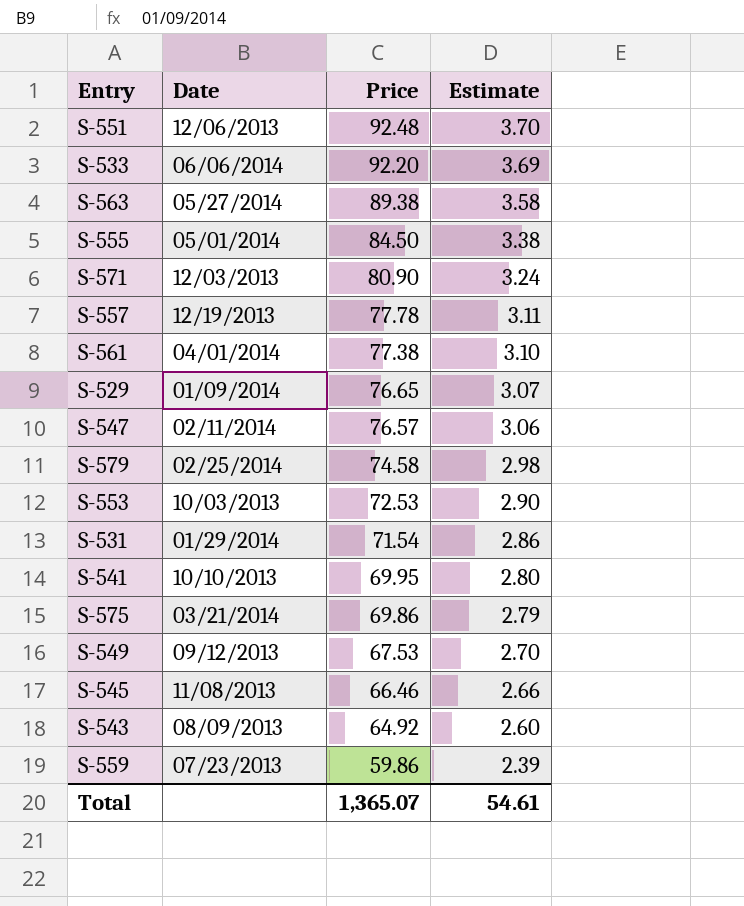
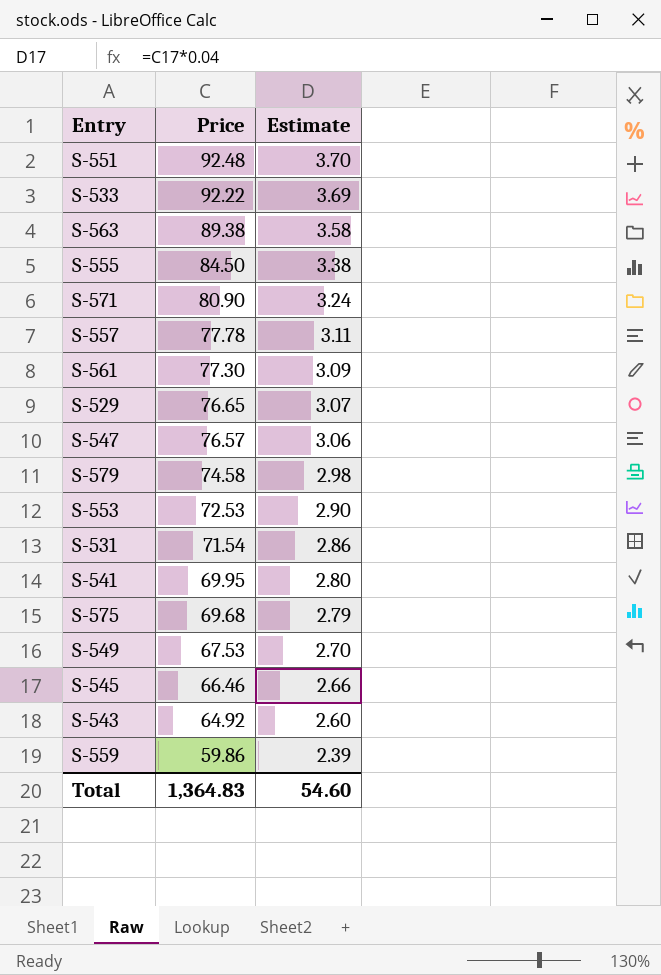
column Date | position: 2 -> none
S-533 | Price: 92.20 -> 92.22
S-561 | Price: 77.38 -> 77.30
S-561 | Estimate: 3.10 -> 3.09
S-575 | Price: 69.86 -> 69.68
Total | Price: 1,365.07 -> 1,364.83
Total | Estimate: 54.61 -> 54.60

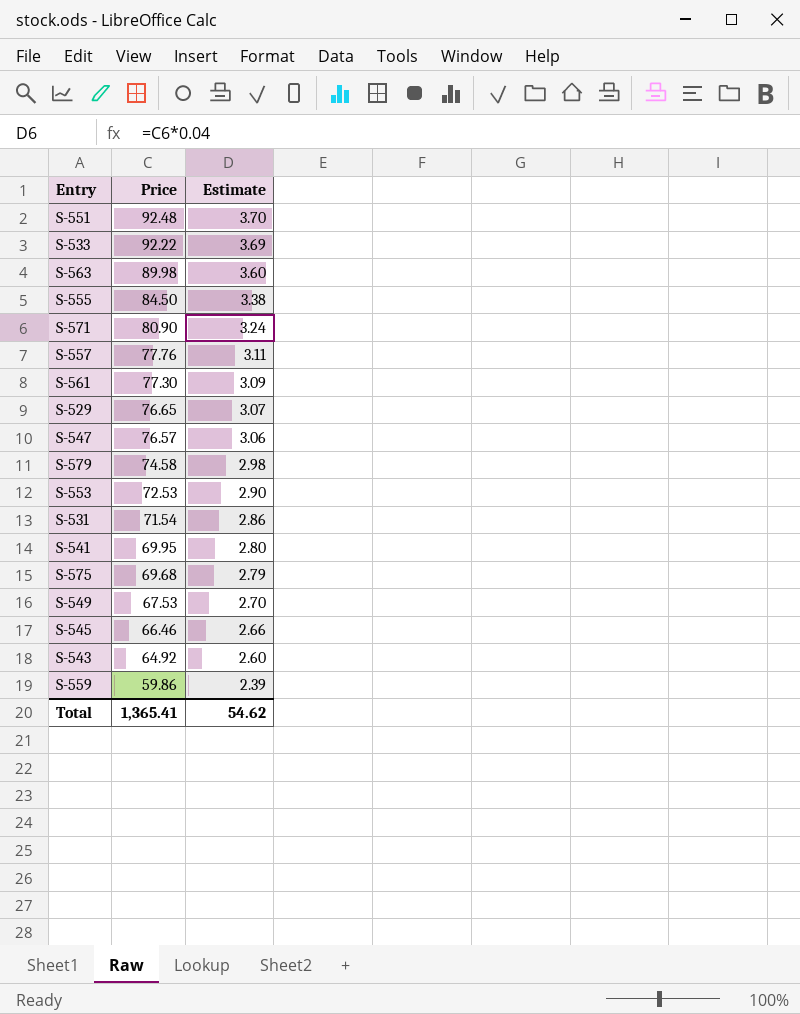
S-563 | Price: 89.38 -> 89.98
S-563 | Estimate: 3.58 -> 3.60
S-557 | Price: 77.78 -> 77.76
Total | Price: 1,364.83 -> 1,365.41
Total | Estimate: 54.60 -> 54.62

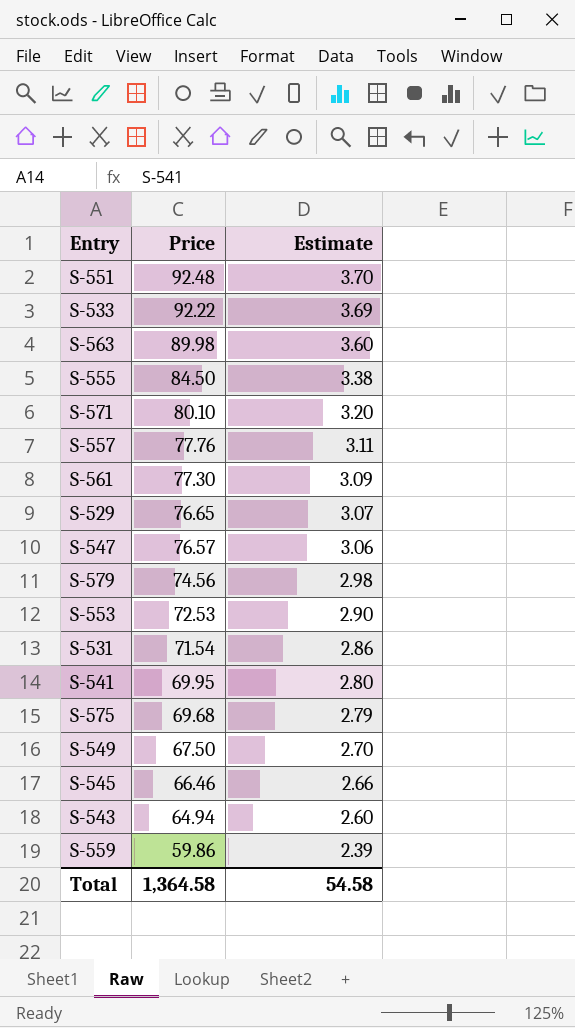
S-571 | Price: 80.90 -> 80.10
S-571 | Estimate: 3.24 -> 3.20
S-579 | Price: 74.58 -> 74.56
S-549 | Price: 67.53 -> 67.50
S-543 | Price: 64.92 -> 64.94
Total | Price: 1,365.41 -> 1,364.58
Total | Estimate: 54.62 -> 54.58

